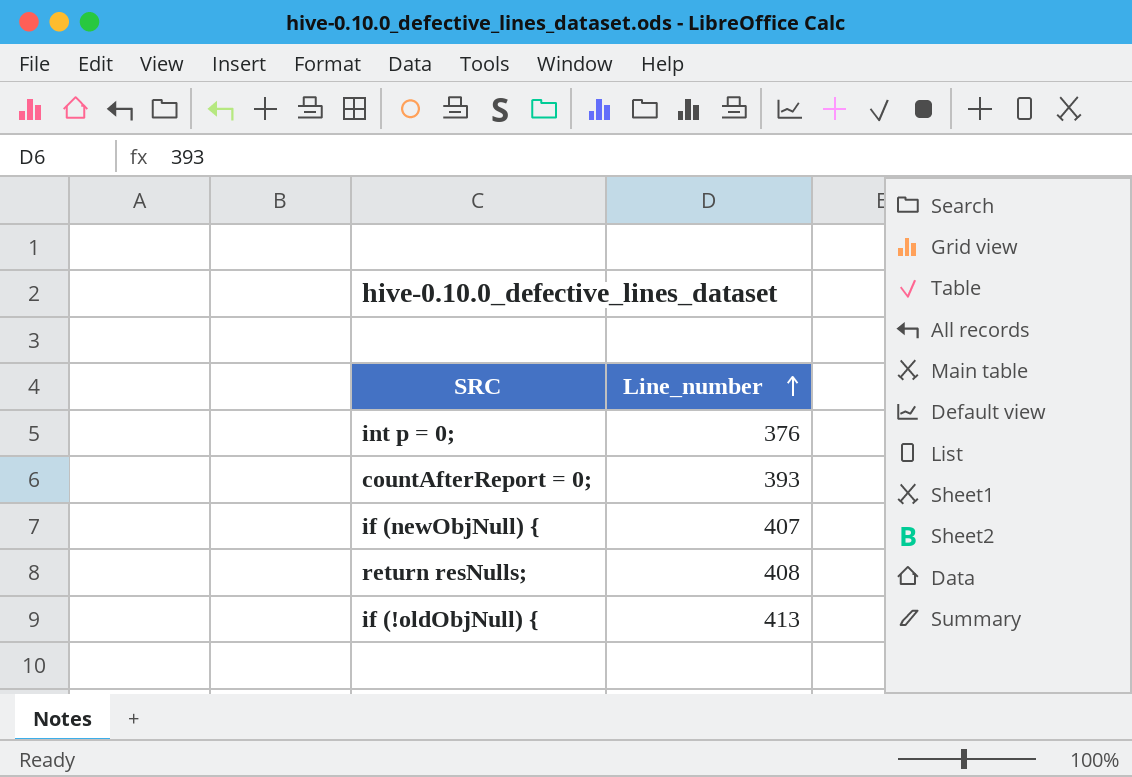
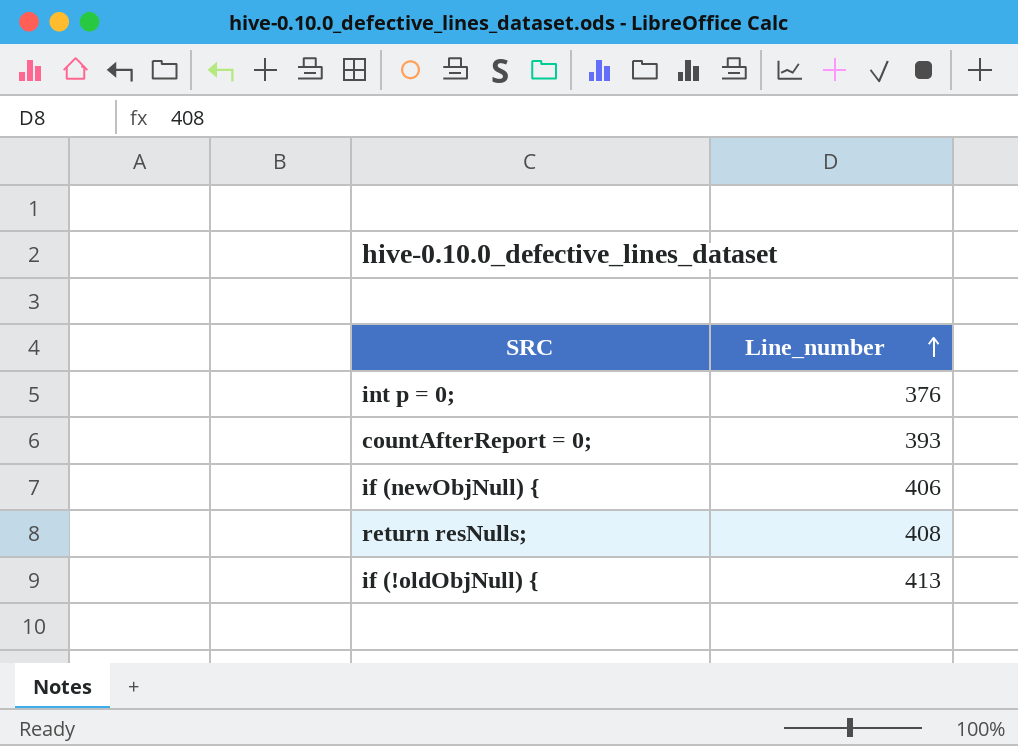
if (newObjNull) { | Line_number: 407 -> 406

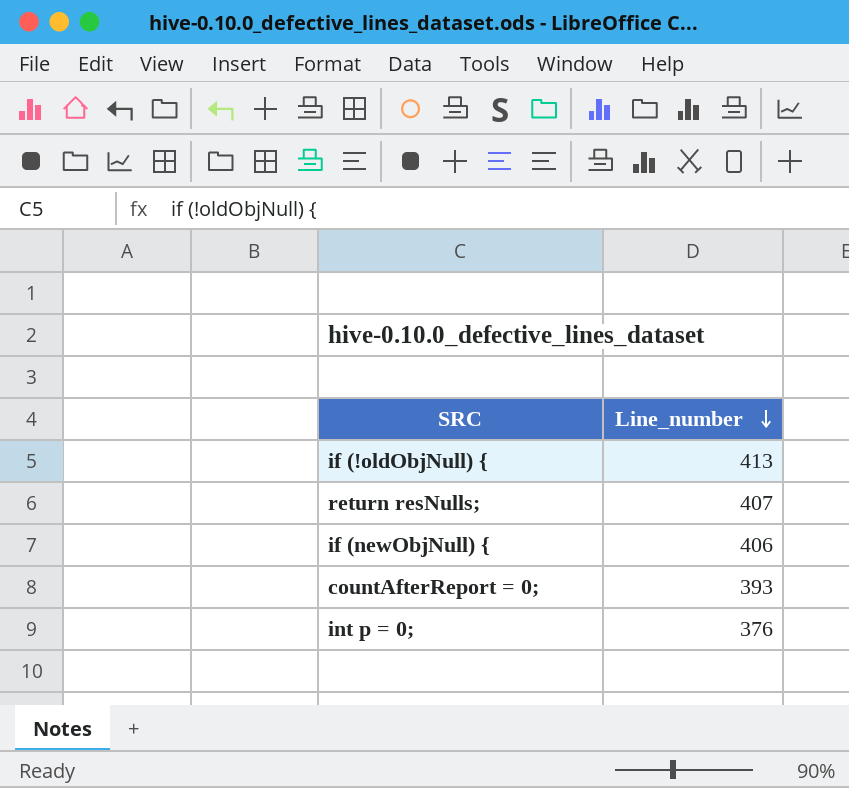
row order: Line_number ascending -> Line_number descending
return resNulls; | Line_number: 408 -> 407

